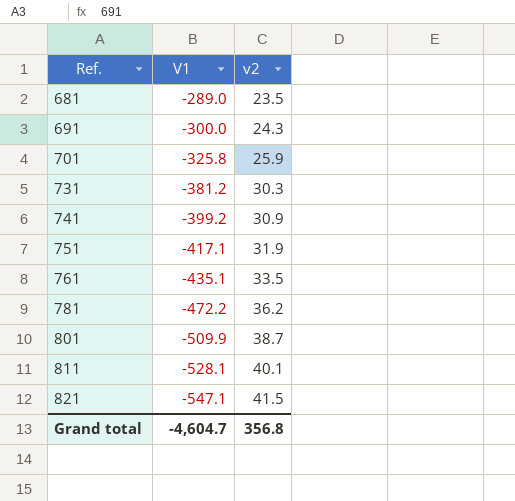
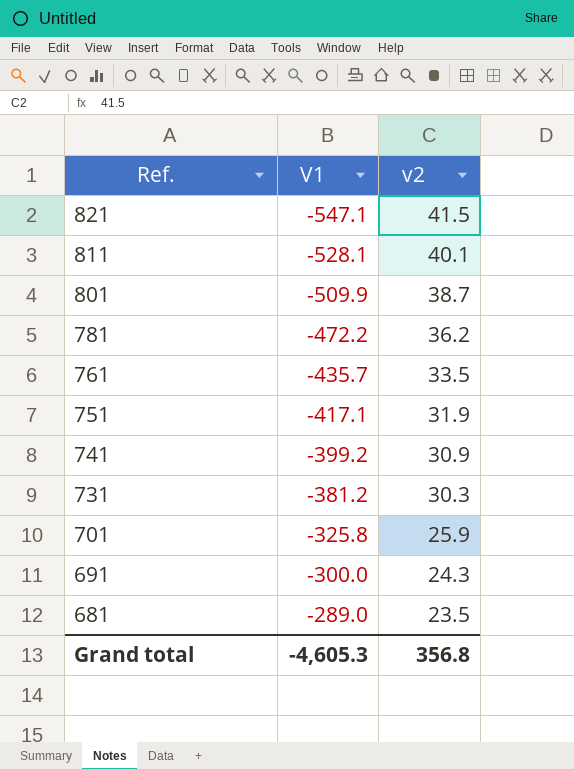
row order: Ref. ascending -> Ref. descending
761 | V1: -435.1 -> -435.7
Grand total | V1: -4,604.7 -> -4,605.3

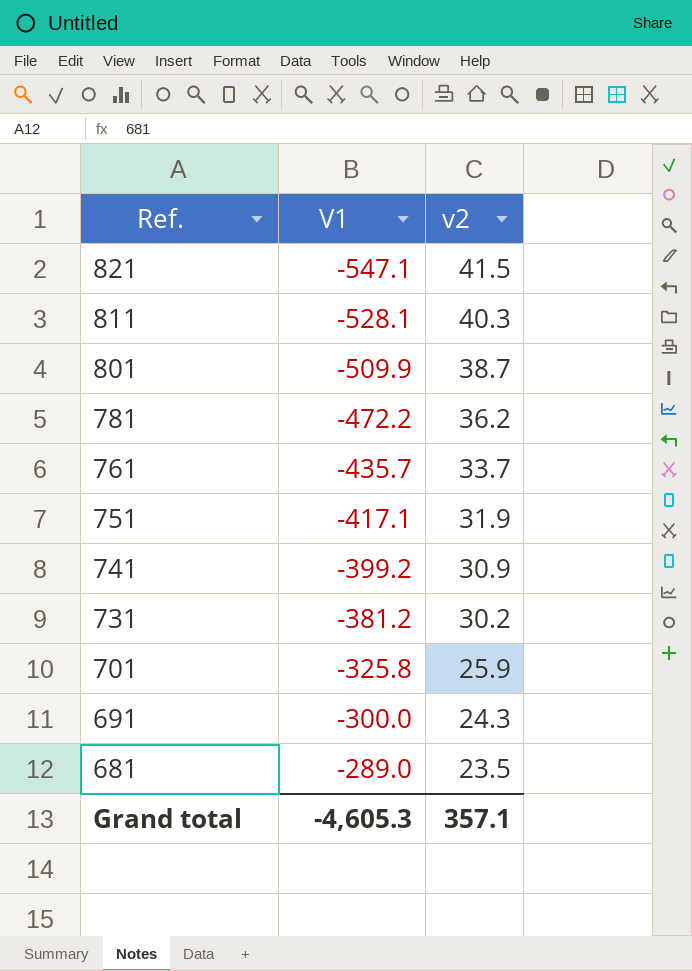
811 | v2: 40.1 -> 40.3
761 | v2: 33.5 -> 33.7
731 | v2: 30.3 -> 30.2
Grand total | v2: 356.8 -> 357.1

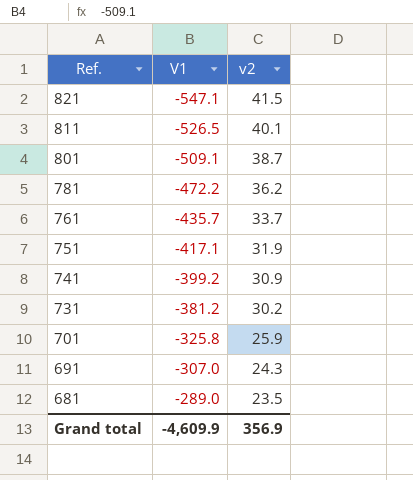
811 | V1: -528.1 -> -526.5
811 | v2: 40.3 -> 40.1
801 | V1: -509.9 -> -509.1
691 | V1: -300.0 -> -307.0
Grand total | V1: -4,605.3 -> -4,609.9
Grand total | v2: 357.1 -> 356.9

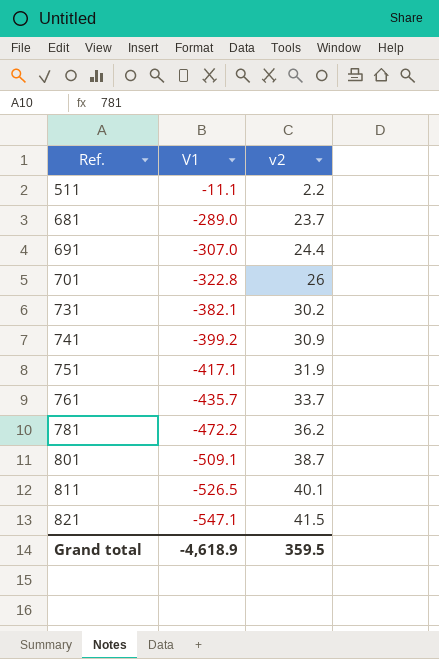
row order: Ref. descending -> Ref. ascending
row 511: none -> -11.1 | 2.2
681 | v2: 23.5 -> 23.7
691 | v2: 24.3 -> 24.4
701 | V1: -325.8 -> -322.8
701 | v2: 25.9 -> 26
731 | V1: -381.2 -> -382.1
Grand total | V1: -4,609.9 -> -4,618.9
Grand total | v2: 356.9 -> 359.5

